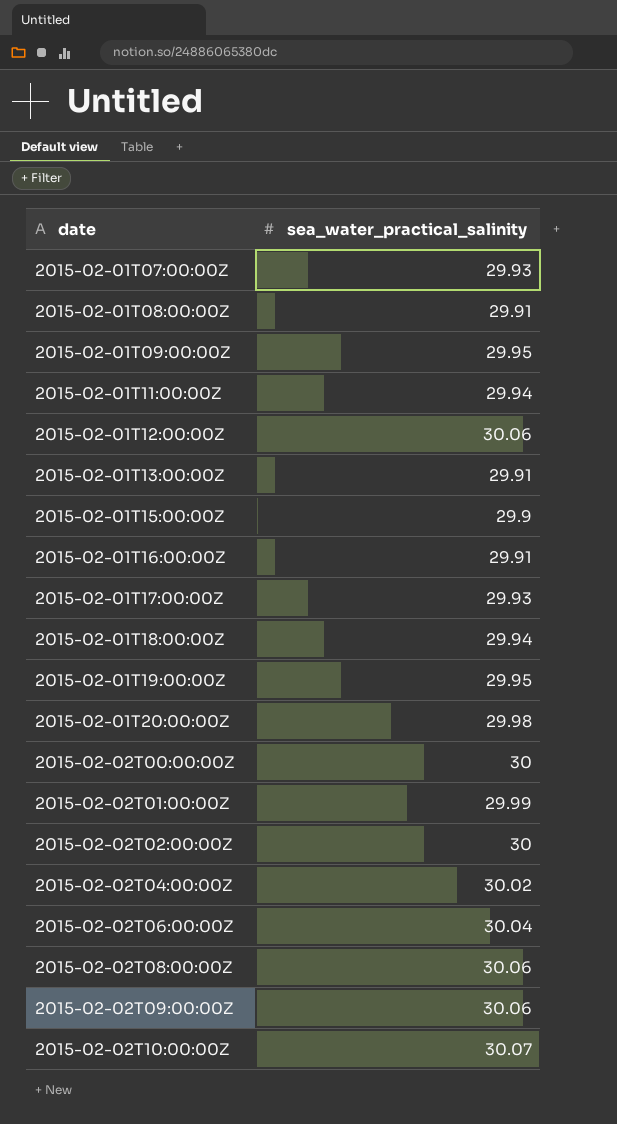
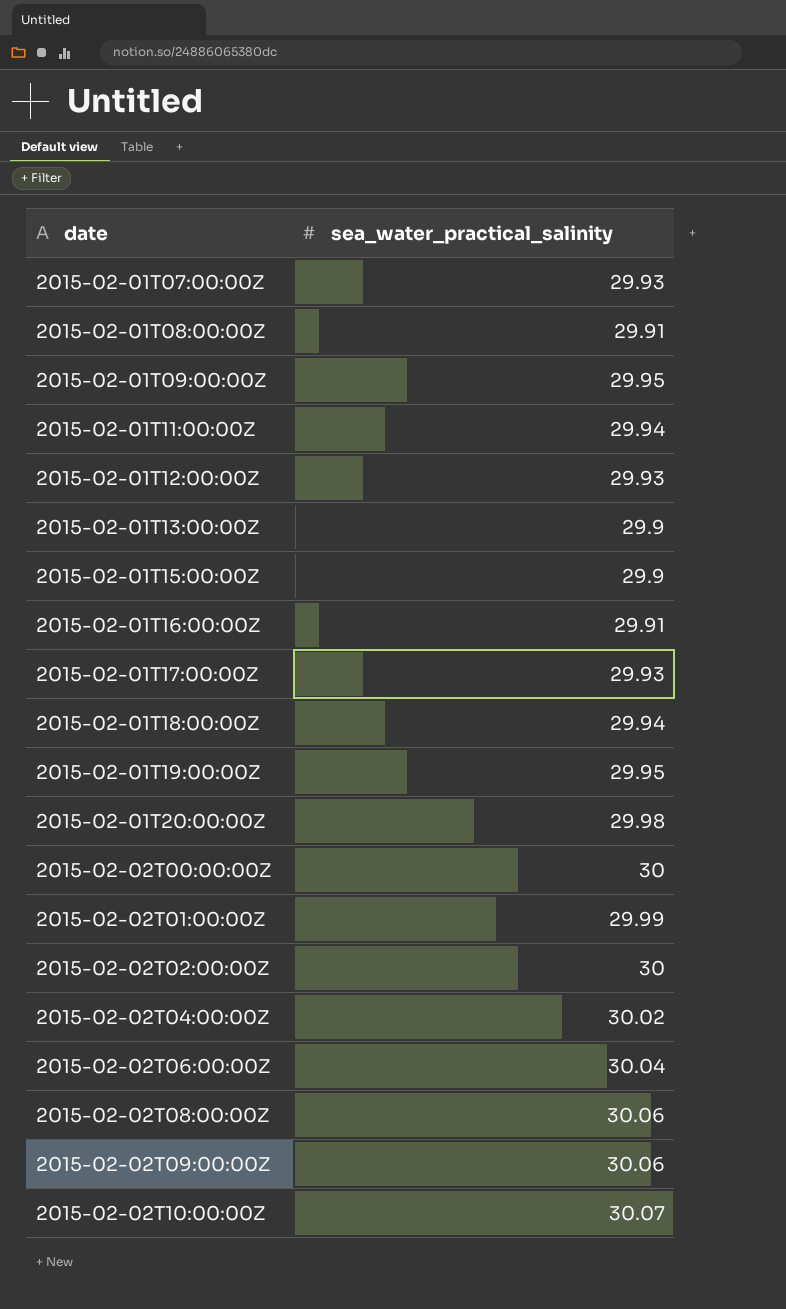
2015-02-01T12:00:00Z | sea_water_practical_salinity: 30.06 -> 29.93
2015-02-01T13:00:00Z | sea_water_practical_salinity: 29.91 -> 29.9

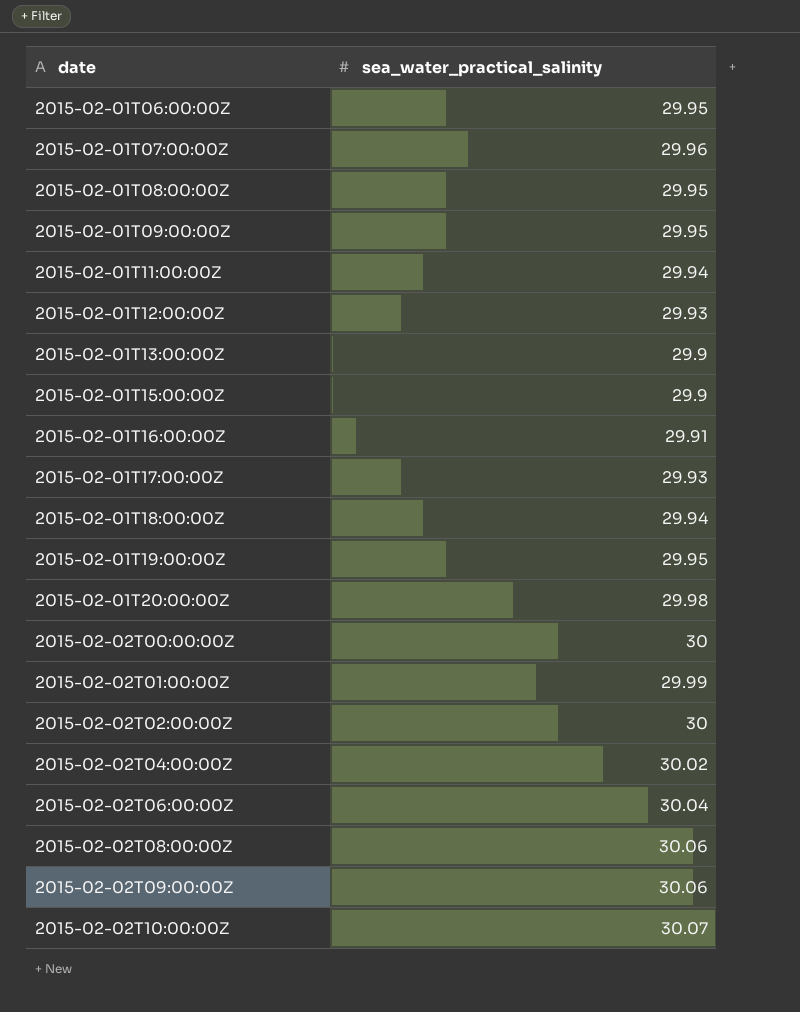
row 2015-02-01T06:00:00Z: none -> 29.95
2015-02-01T07:00:00Z | sea_water_practical_salinity: 29.93 -> 29.96
2015-02-01T08:00:00Z | sea_water_practical_salinity: 29.91 -> 29.95

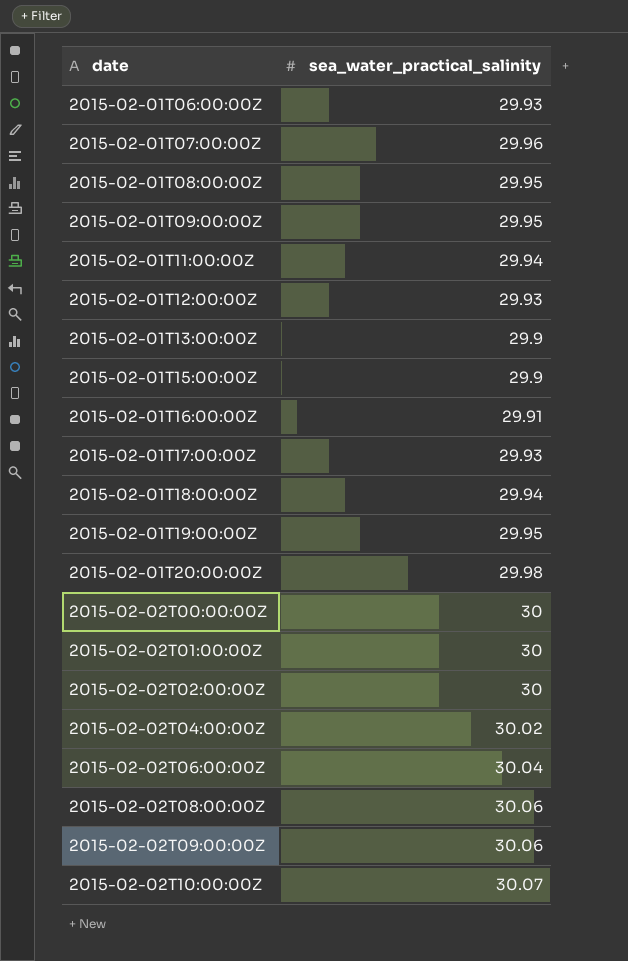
2015-02-01T06:00:00Z | sea_water_practical_salinity: 29.95 -> 29.93
2015-02-02T01:00:00Z | sea_water_practical_salinity: 29.99 -> 30

